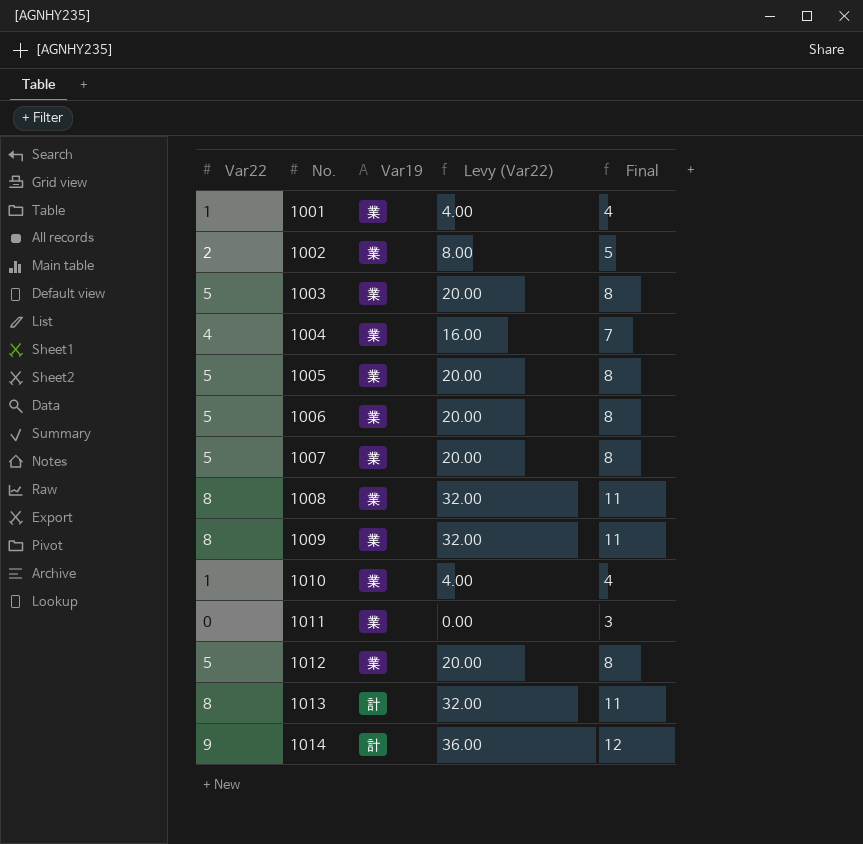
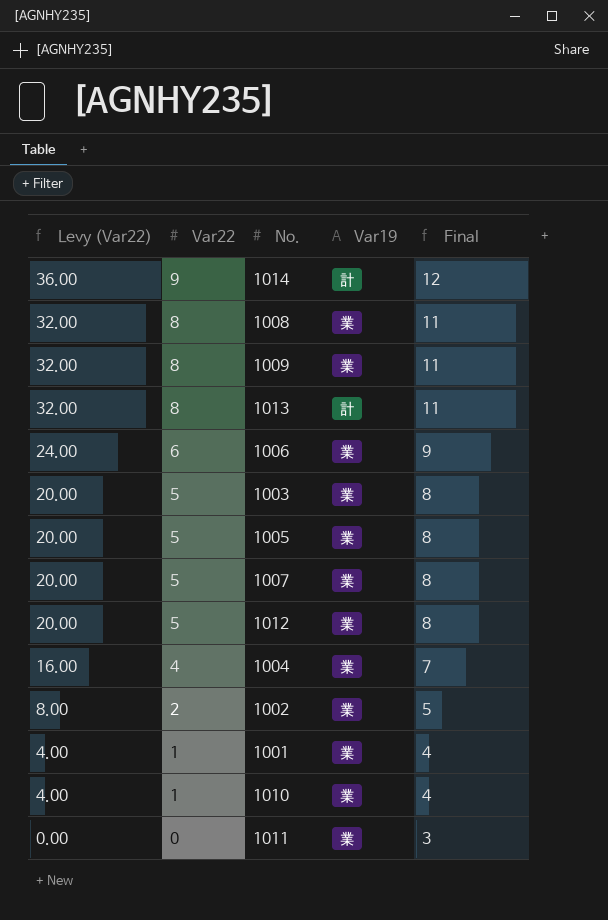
row order: No. ascending -> Levy (Var22) descending
column Levy (Var22) | position: 4 -> 1
1006 | Levy (Var22): 20.00 -> 24.00
1006 | Var22: 5 -> 6
1006 | Final: 8 -> 9

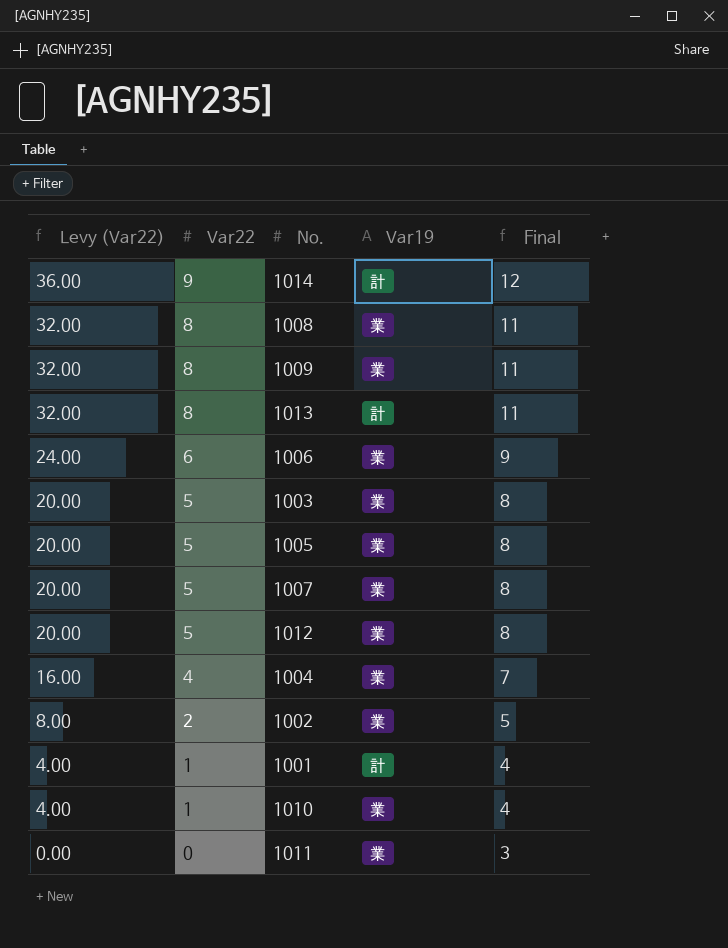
1001 | Var19: 業 -> 計

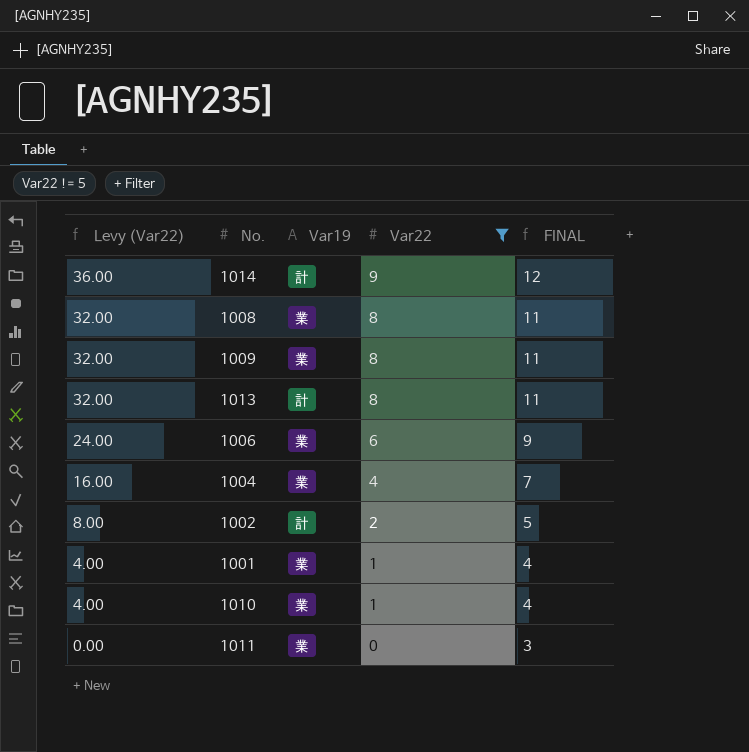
filter: none -> Var22 != 5
column Var22 | position: 2 -> 4
column name: Final -> FINAL
1002 | Var19: 業 -> 計
1001 | Var19: 計 -> 業

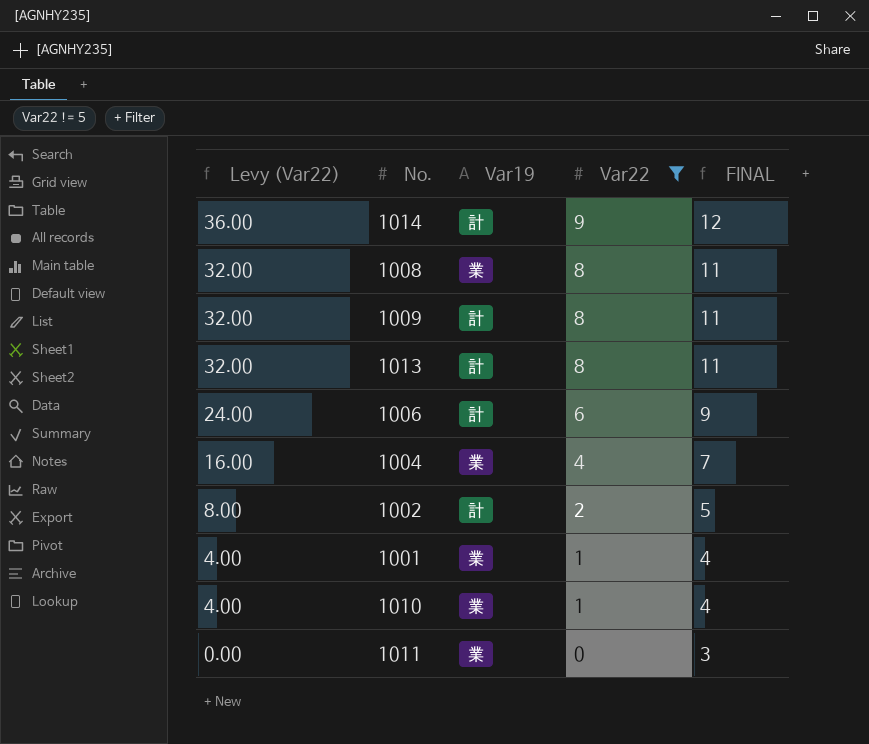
1009 | Var19: 業 -> 計
1006 | Var19: 業 -> 計

